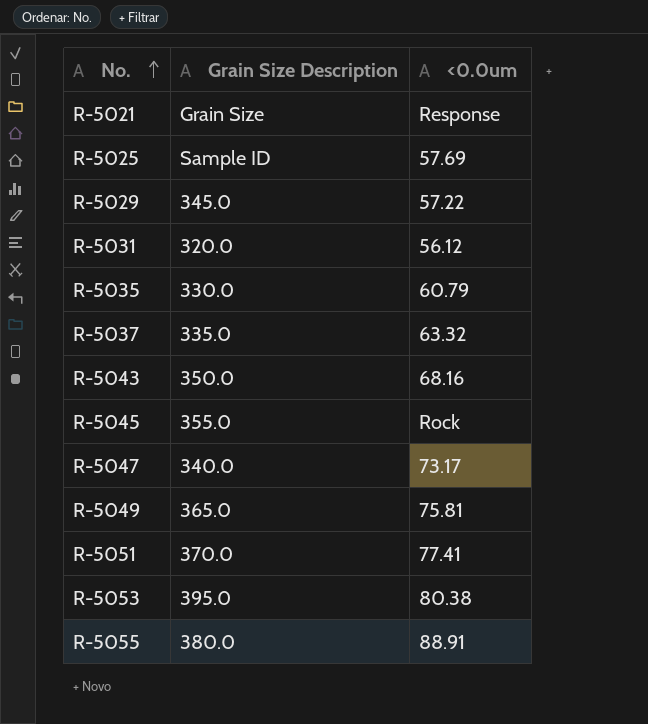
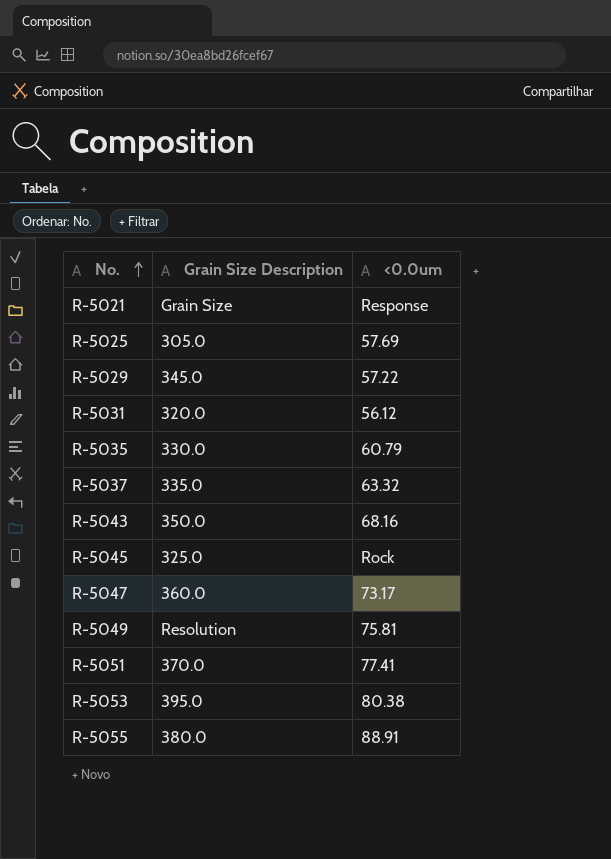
R-5025 | Grain Size Description: Sample ID -> 305.0
R-5045 | Grain Size Description: 355.0 -> 325.0
R-5047 | Grain Size Description: 340.0 -> 360.0
R-5049 | Grain Size Description: 365.0 -> Resolution

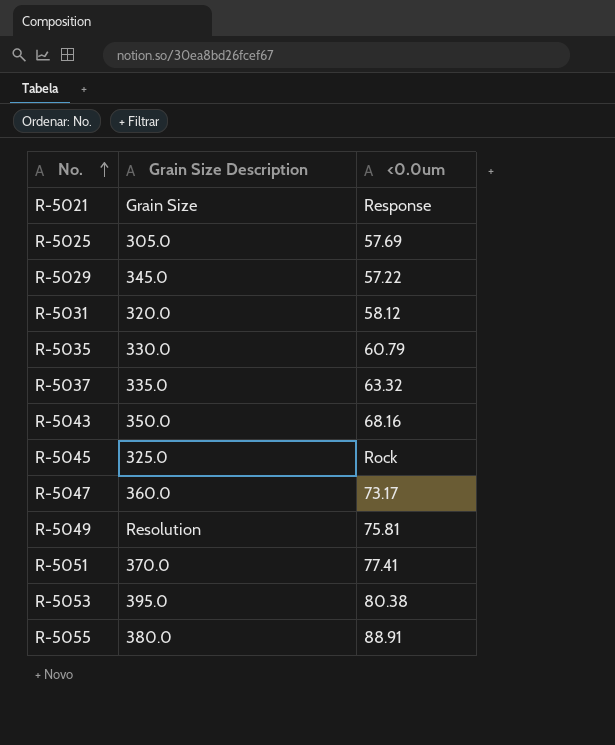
R-5031 | <0.0um: 56.12 -> 58.12

